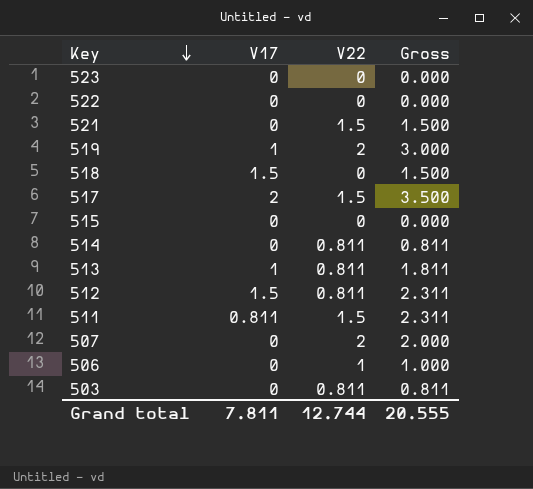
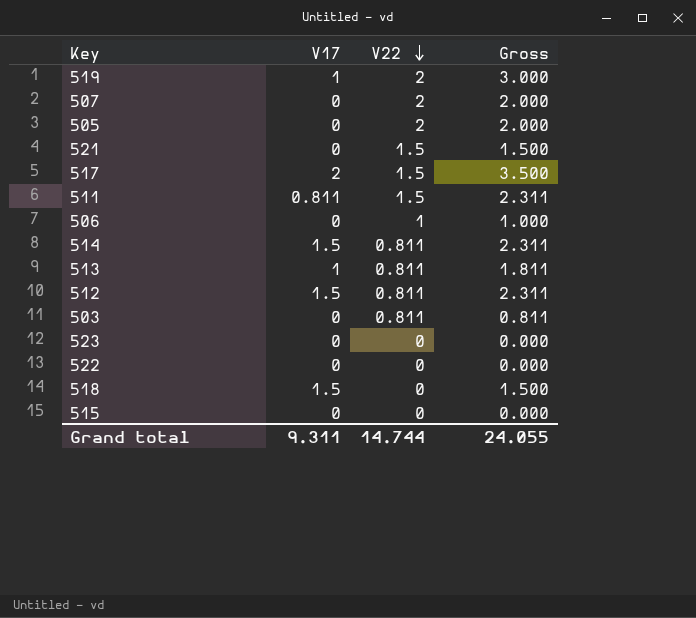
row order: Key descending -> V22 descending
row 505: none -> 0 | 2 | 2.000
514 | V17: 0 -> 1.5
514 | Gross: 0.811 -> 2.311
Grand total | V17: 7.811 -> 9.311
Grand total | V22: 12.744 -> 14.744
Grand total | Gross: 20.555 -> 24.055

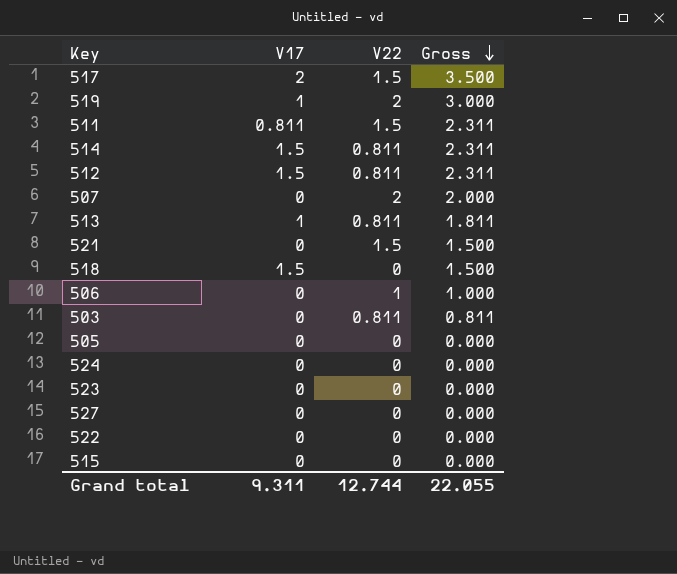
row order: V22 descending -> Gross descending
505 | V22: 2 -> 0
505 | Gross: 2.000 -> 0.000
row 524: none -> 0 | 0 | 0.000
row 527: none -> 0 | 0 | 0.000
Grand total | V22: 14.744 -> 12.744
Grand total | Gross: 24.055 -> 22.055

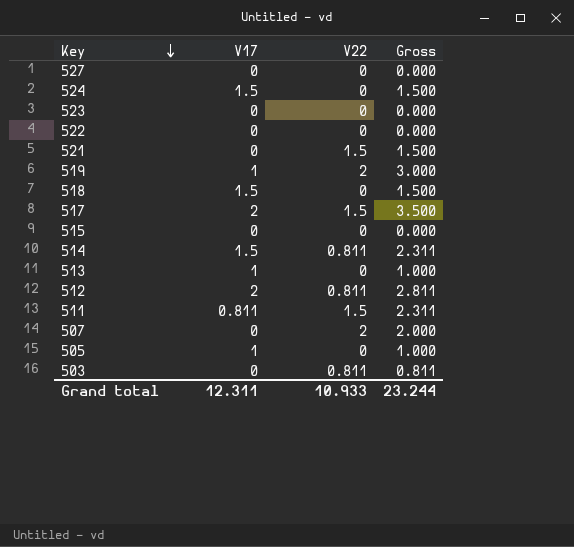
row order: Gross descending -> Key descending
row 506: 0 | 1 | 1.000 -> none
524 | V17: 0 -> 1.5
524 | Gross: 0.000 -> 1.500
513 | V22: 0.811 -> 0
513 | Gross: 1.811 -> 1.000
512 | V17: 1.5 -> 2
512 | Gross: 2.311 -> 2.811
505 | V17: 0 -> 1
505 | Gross: 0.000 -> 1.000
Grand total | V17: 9.311 -> 12.311
Grand total | V22: 12.744 -> 10.933
Grand total | Gross: 22.055 -> 23.244

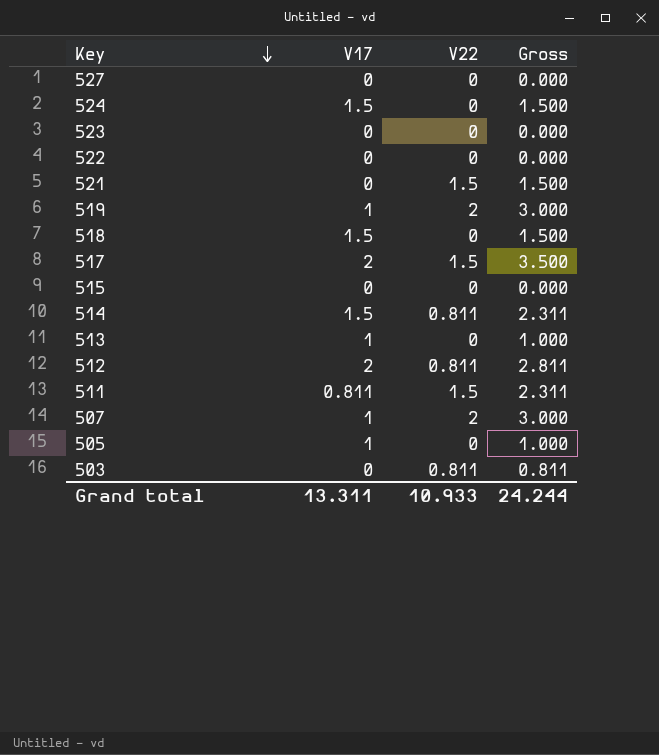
507 | V17: 0 -> 1
507 | Gross: 2.000 -> 3.000
Grand total | V17: 12.311 -> 13.311
Grand total | Gross: 23.244 -> 24.244

